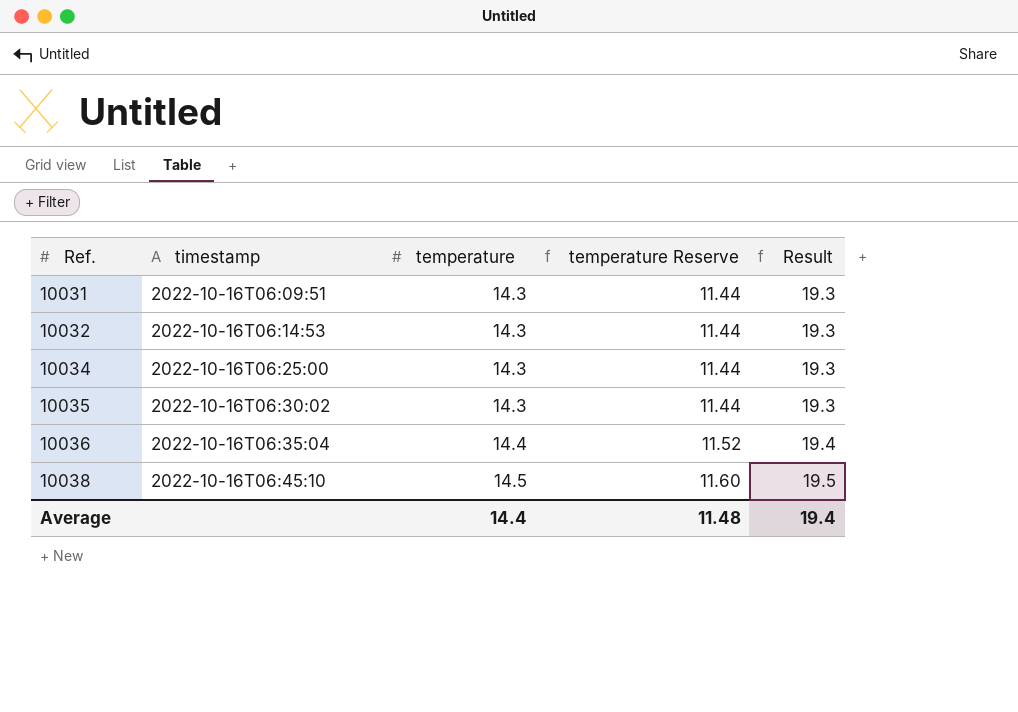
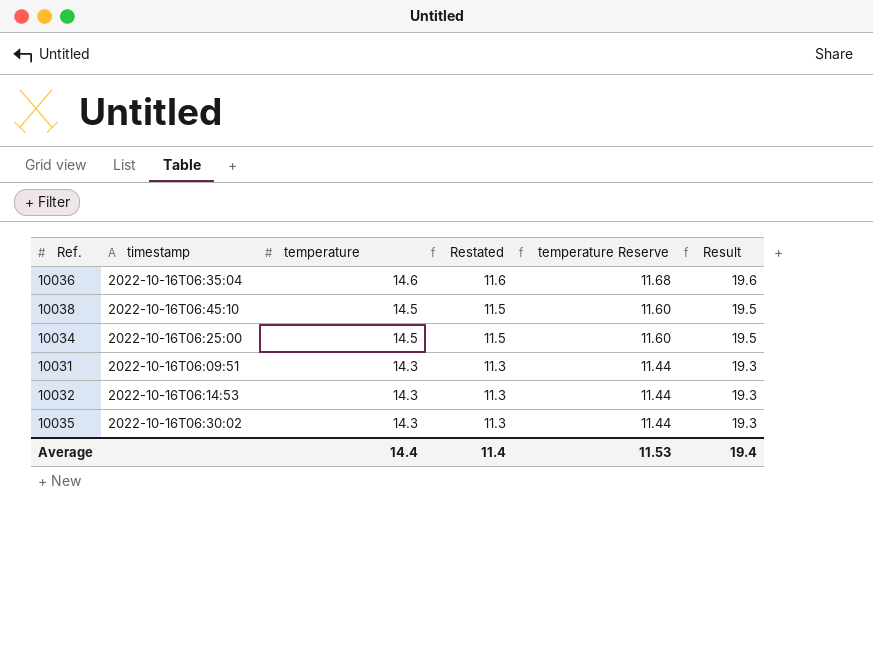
row order: Ref. ascending -> temperature descending
column Restated | formula: none -> [temperature] - 3
10036 | temperature: 14.4 -> 14.6
10036 | temperature Reserve: 11.52 -> 11.68
10036 | Result: 19.4 -> 19.6
10034 | temperature: 14.3 -> 14.5
10034 | temperature Reserve: 11.44 -> 11.60
10034 | Result: 19.3 -> 19.5
Average | temperature Reserve: 11.48 -> 11.53

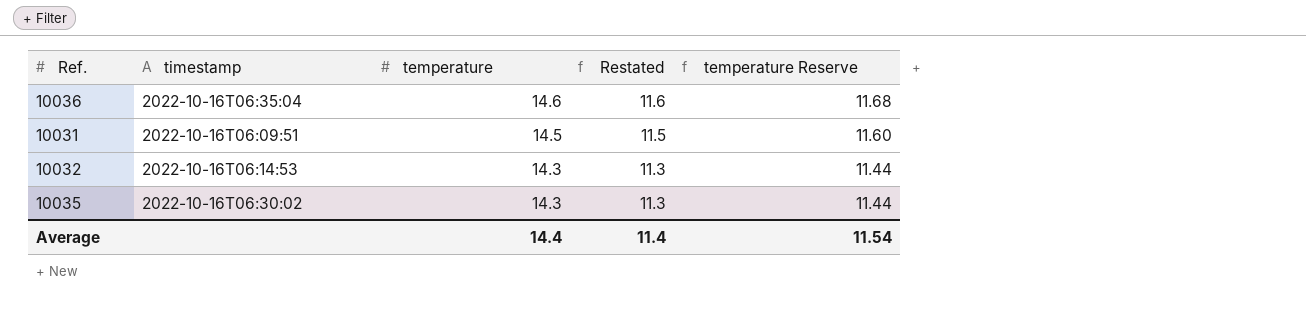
column Result | formula: [temperature] + 5 -> none
row 10038: 2022-10-16T06:45:10 | 14.5 | 11.5 | 11.60 | 19.5 -> none
row 10034: 2022-10-16T06:25:00 | 14.5 | 11.5 | 11.60 | 19.5 -> none
10031 | temperature: 14.3 -> 14.5
10031 | Restated: 11.3 -> 11.5
10031 | temperature Reserve: 11.44 -> 11.60
Average | temperature Reserve: 11.53 -> 11.54

